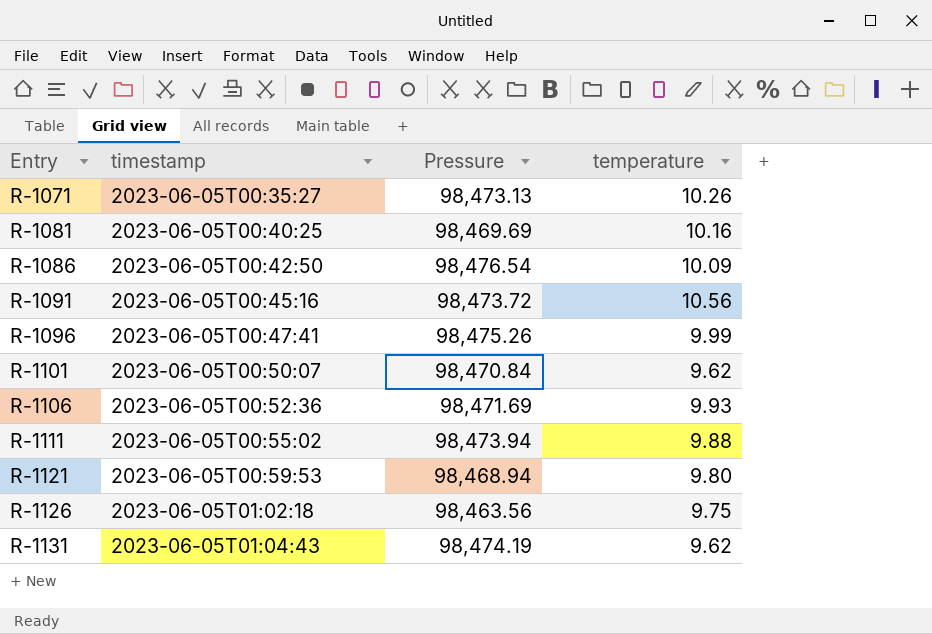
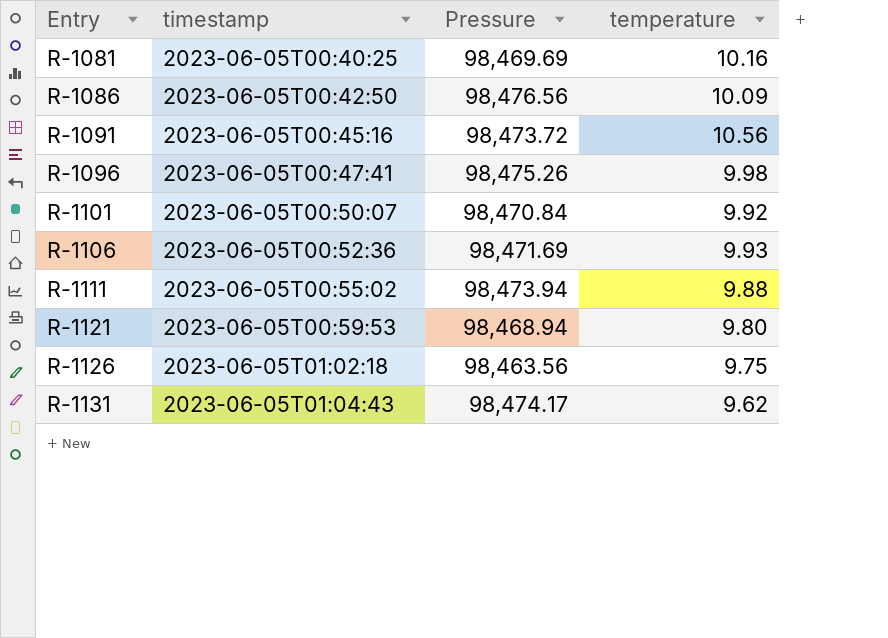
row R-1071: 2023-06-05T00:35:27 | 98,473.13 | 10.26 -> none
R-1086 | Pressure: 98,476.54 -> 98,476.56
R-1096 | temperature: 9.99 -> 9.98
R-1101 | temperature: 9.62 -> 9.92
R-1131 | Pressure: 98,474.19 -> 98,474.17

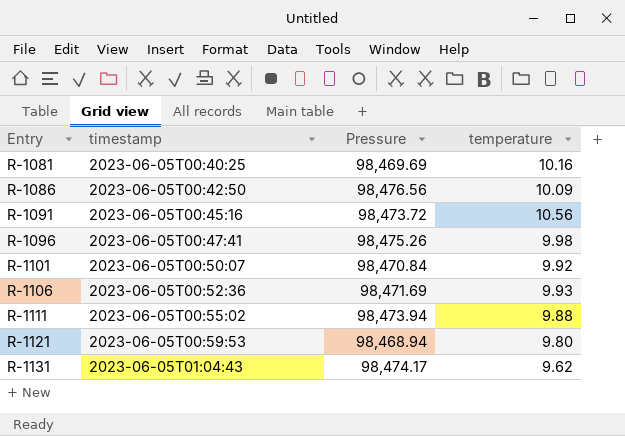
row R-1126: 2023-06-05T01:02:18 | 98,463.56 | 9.75 -> none

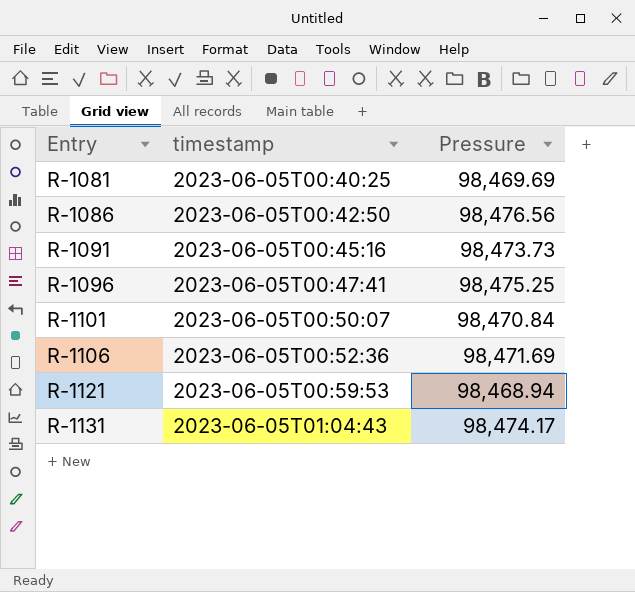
column temperature | position: 4 -> none
row R-1111: 2023-06-05T00:55:02 | 98,473.94 | 9.88 -> none
R-1091 | Pressure: 98,473.72 -> 98,473.73
R-1096 | Pressure: 98,475.26 -> 98,475.25

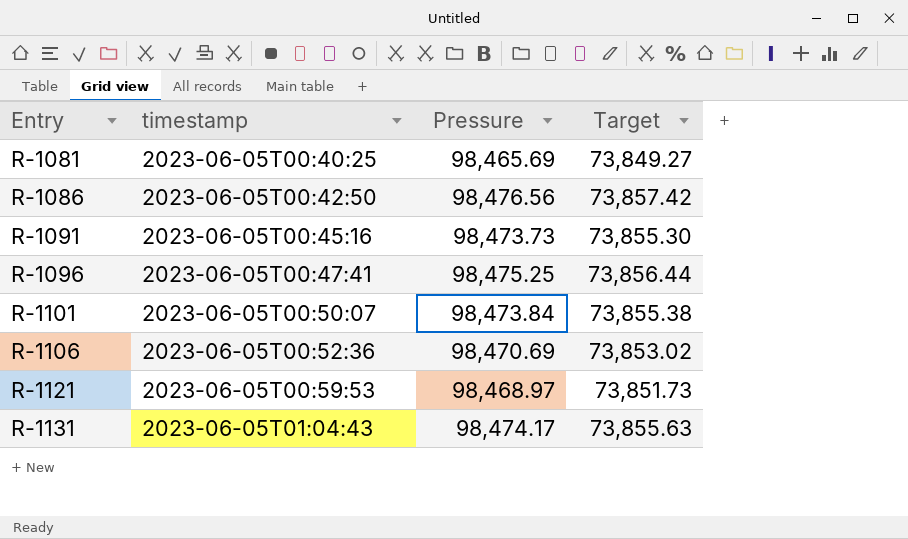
column Target | formula: none -> [Pressure] * 0.75
R-1081 | Pressure: 98,469.69 -> 98,465.69
R-1101 | Pressure: 98,470.84 -> 98,473.84
R-1106 | Pressure: 98,471.69 -> 98,470.69
R-1121 | Pressure: 98,468.94 -> 98,468.97

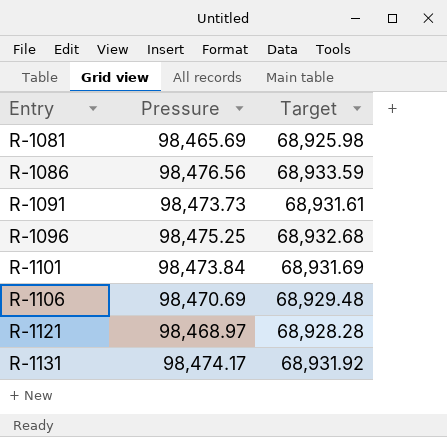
column timestamp | position: 2 -> none
column Target | formula: [Pressure] * 0.75 -> [Pressure] * 0.7

